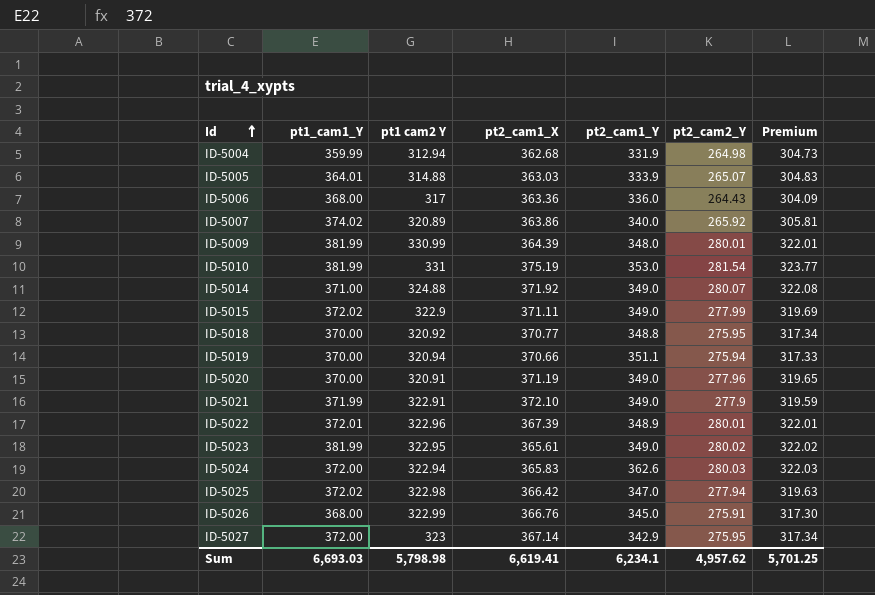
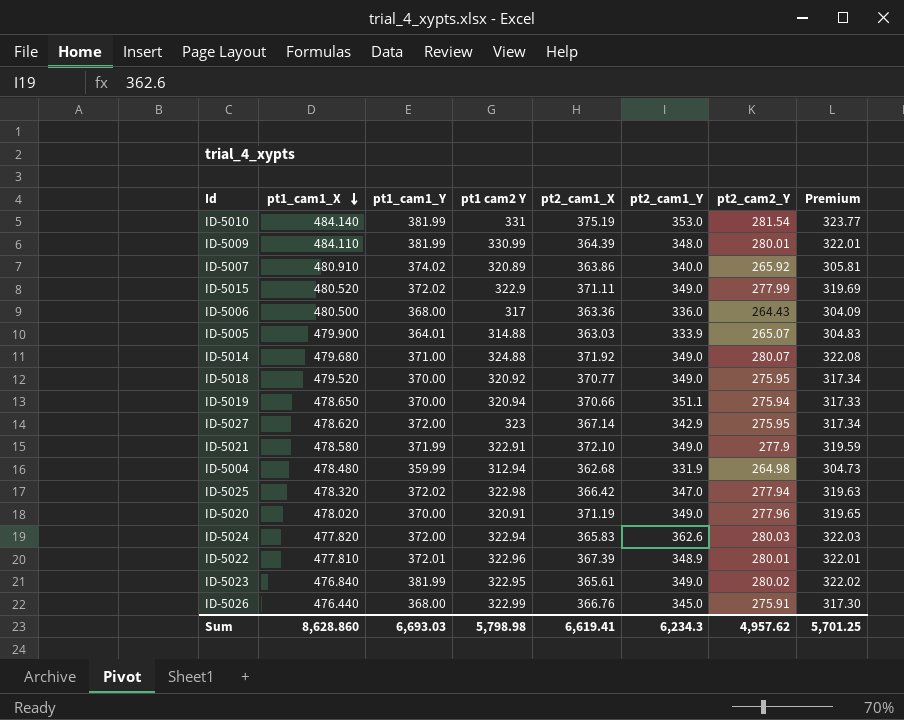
row order: Id ascending -> pt1_cam1_X descending
column pt1_cam1_X | position: none -> 2
ID-5018 | pt2_cam1_Y: 348.8 -> 349.0
Sum | pt2_cam1_Y: 6,234.1 -> 6,234.3

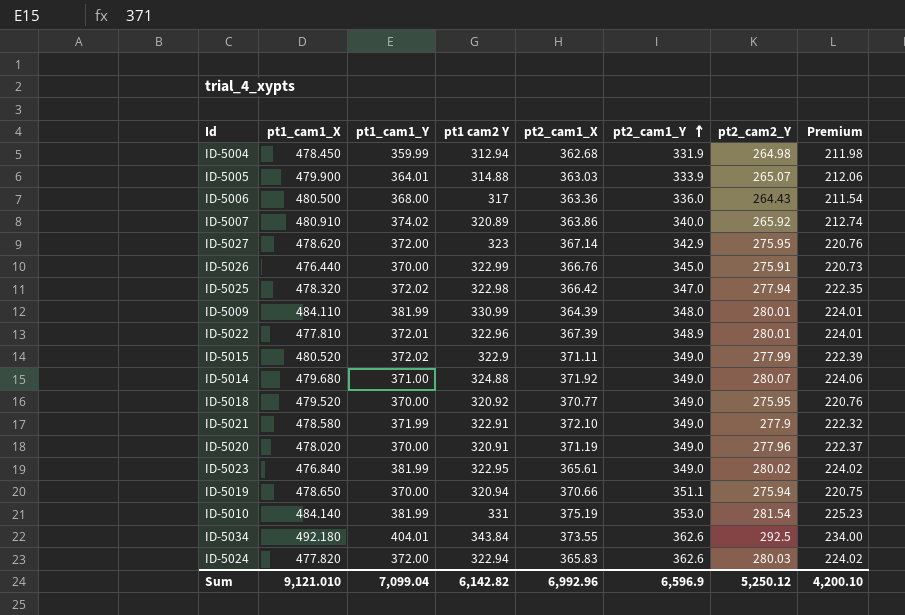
row order: pt1_cam1_X descending -> pt2_cam1_Y ascending
column Premium | formula: [pt2_cam2_Y] * 1.15 -> [pt2_cam2_Y] * 0.8
ID-5004 | pt1_cam1_X: 478.480 -> 478.450
ID-5026 | pt1_cam1_Y: 368.00 -> 370.00
row ID-5034: none -> 492.180 | 404.01 | 343.84 | 373.55 | 362.6 | 292.5 | 234.00
Sum | pt1_cam1_X: 8,628.860 -> 9,121.010
Sum | pt1_cam1_Y: 6,693.03 -> 7,099.04
Sum | pt1 cam2 Y: 5,798.98 -> 6,142.82
Sum | pt2_cam1_X: 6,619.41 -> 6,992.96
Sum | pt2_cam1_Y: 6,234.3 -> 6,596.9
Sum | pt2_cam2_Y: 4,957.62 -> 5,250.12
Sum | Premium: 5,701.25 -> 4,200.10

